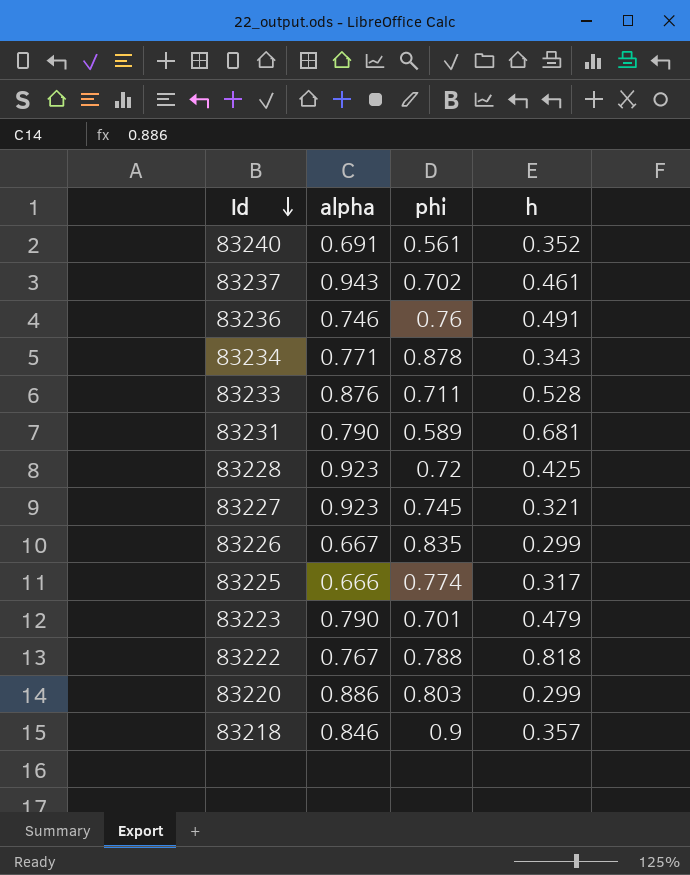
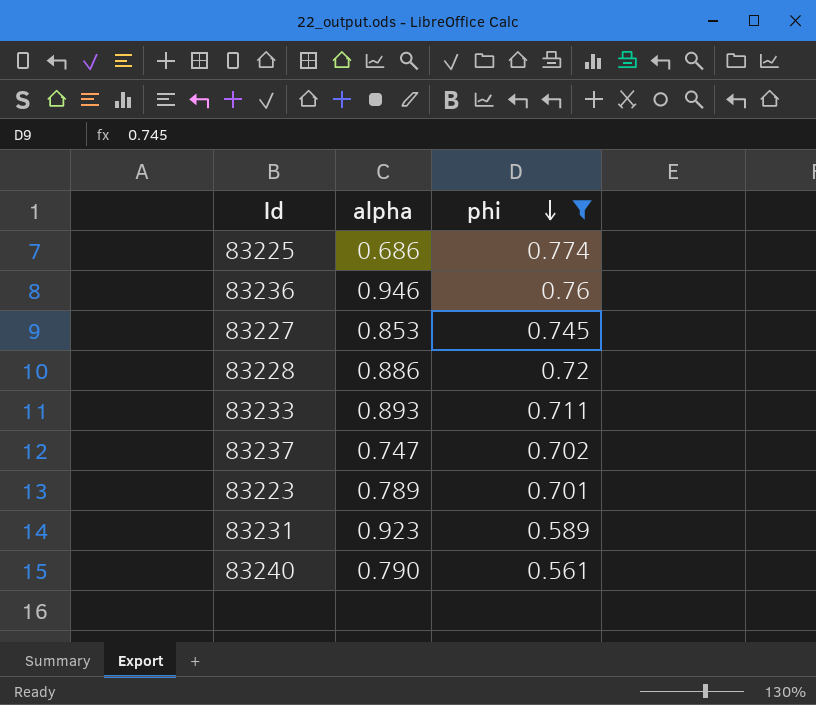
filter: none -> phi <= 0.774
row order: Id descending -> phi descending
column h | position: 4 -> none
83225 | alpha: 0.666 -> 0.686
83236 | alpha: 0.746 -> 0.946
83227 | alpha: 0.923 -> 0.853
83228 | alpha: 0.923 -> 0.886
83233 | alpha: 0.876 -> 0.893
83237 | alpha: 0.943 -> 0.747
83223 | alpha: 0.790 -> 0.789
83231 | alpha: 0.790 -> 0.923
83240 | alpha: 0.691 -> 0.790

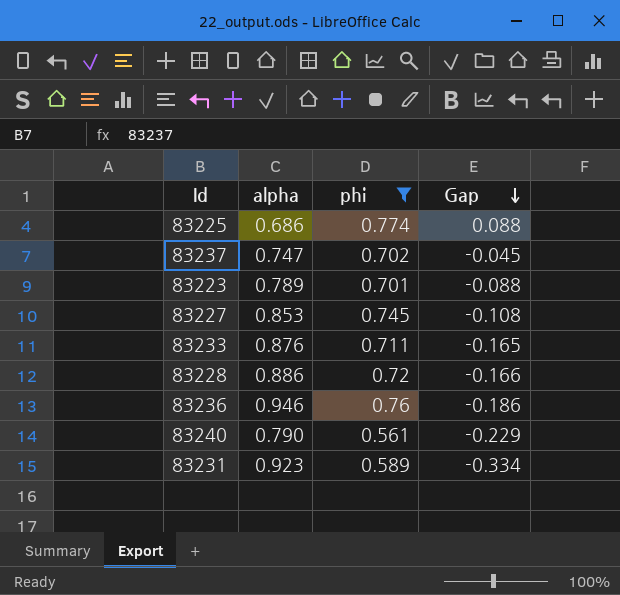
row order: phi descending -> Gap descending
column Gap | formula: none -> [phi] - [alpha]
83233 | alpha: 0.893 -> 0.876

